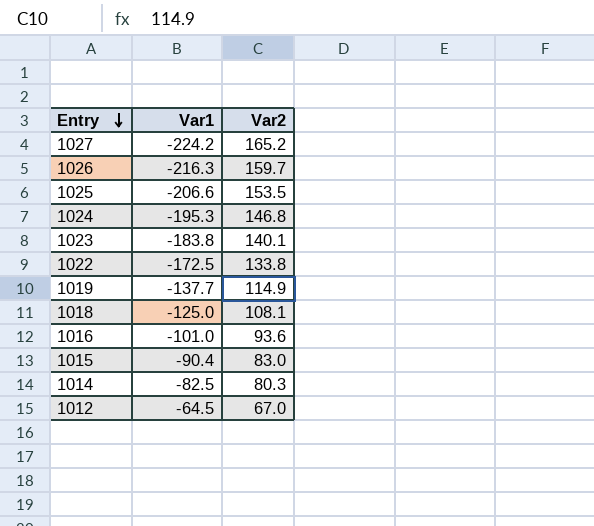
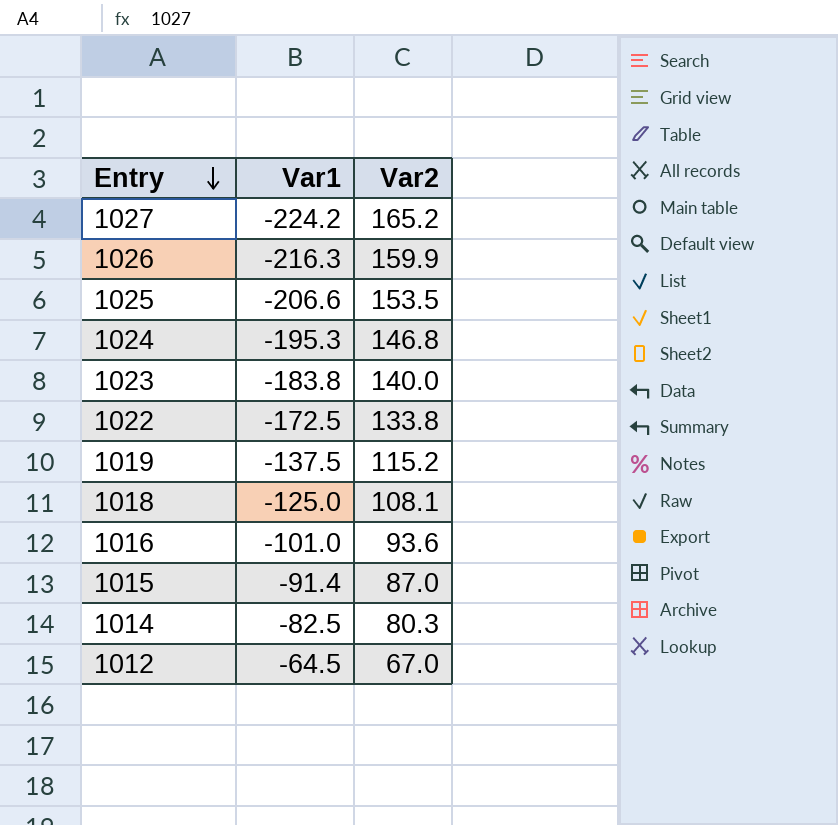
1026 | Var2: 159.7 -> 159.9
1023 | Var2: 140.1 -> 140.0
1019 | Var1: -137.7 -> -137.5
1019 | Var2: 114.9 -> 115.2
1015 | Var1: -90.4 -> -91.4
1015 | Var2: 83.0 -> 87.0

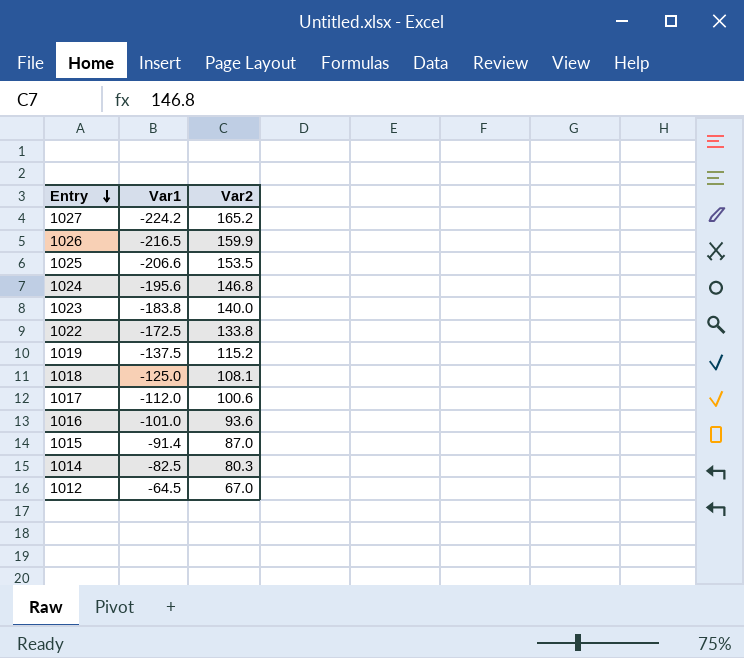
1026 | Var1: -216.3 -> -216.5
1024 | Var1: -195.3 -> -195.6
row 1017: none -> -112.0 | 100.6

